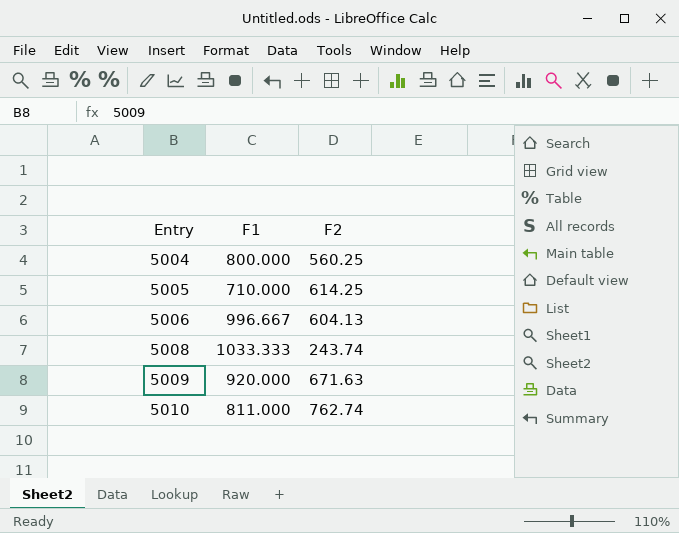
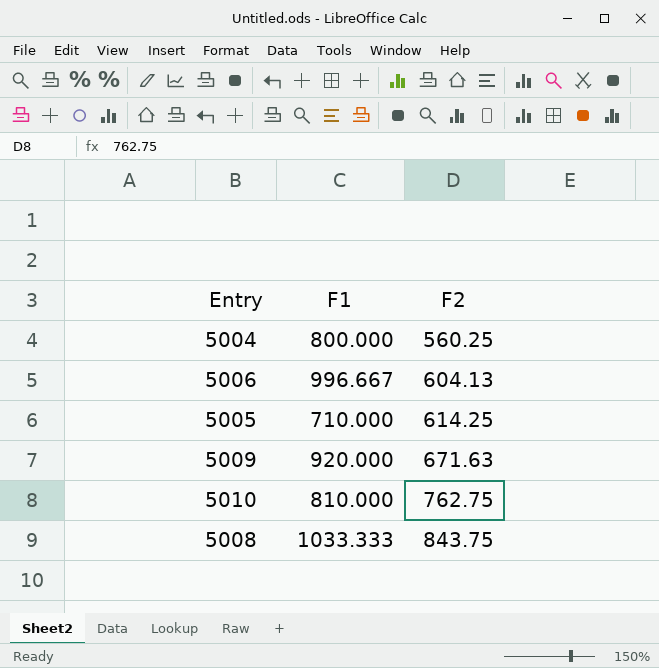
row order: Entry ascending -> F2 ascending
5010 | F1: 811.000 -> 810.000
5010 | F2: 762.74 -> 762.75
5008 | F2: 243.74 -> 843.75

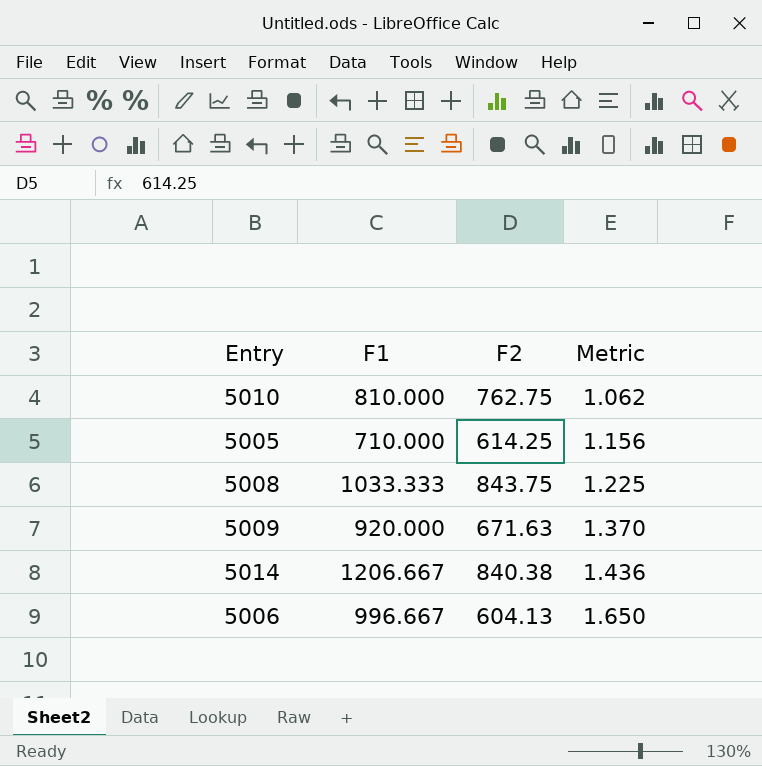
row order: F2 ascending -> Metric ascending
column Metric | formula: none -> [F1] / [F2]
row 5004: 800.000 | 560.25 -> none
row 5014: none -> 1206.667 | 840.38 | 1.436

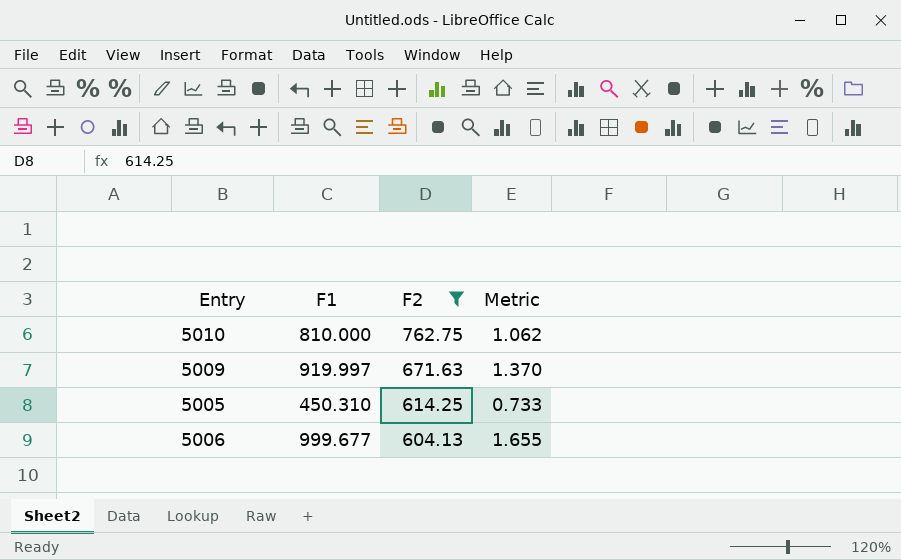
filter: none -> F2 <= 762.75
row order: Metric ascending -> F2 descending
5009 | F1: 920.000 -> 919.997
5005 | F1: 710.000 -> 450.310
5005 | Metric: 1.156 -> 0.733
5006 | F1: 996.667 -> 999.677
5006 | Metric: 1.650 -> 1.655

